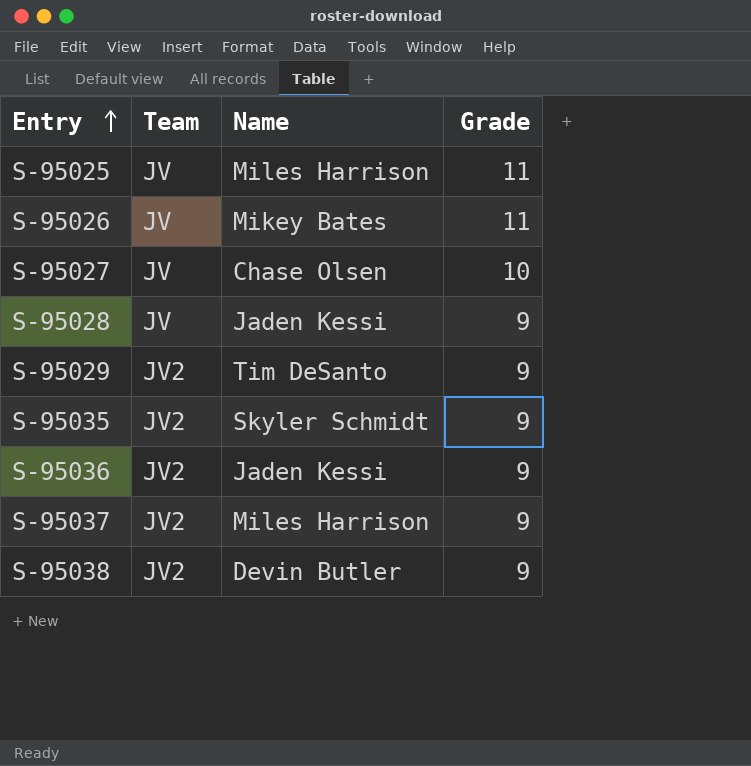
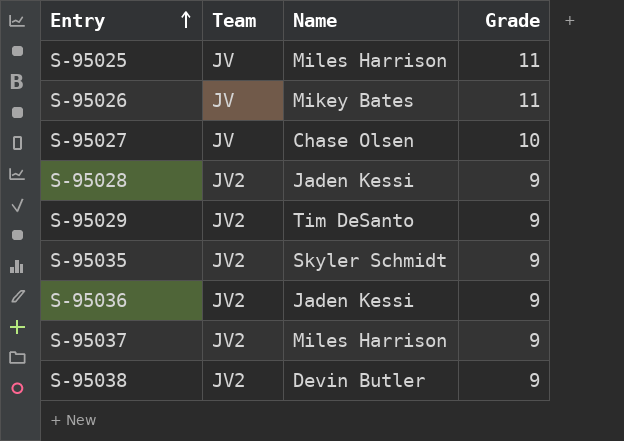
S-95028 | Team: JV -> JV2

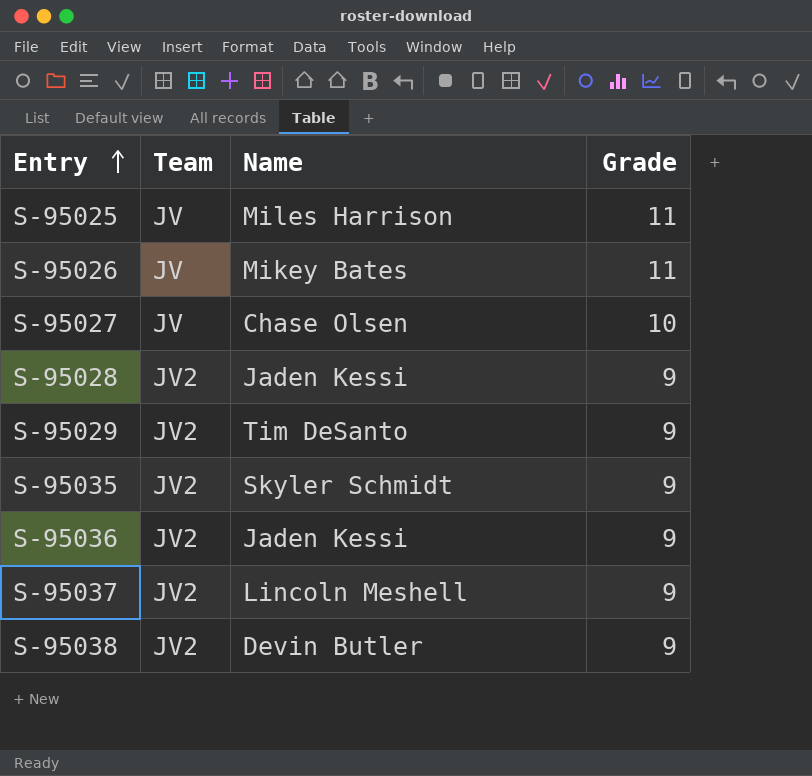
S-95037 | Name: Miles Harrison -> Lincoln Meshell

